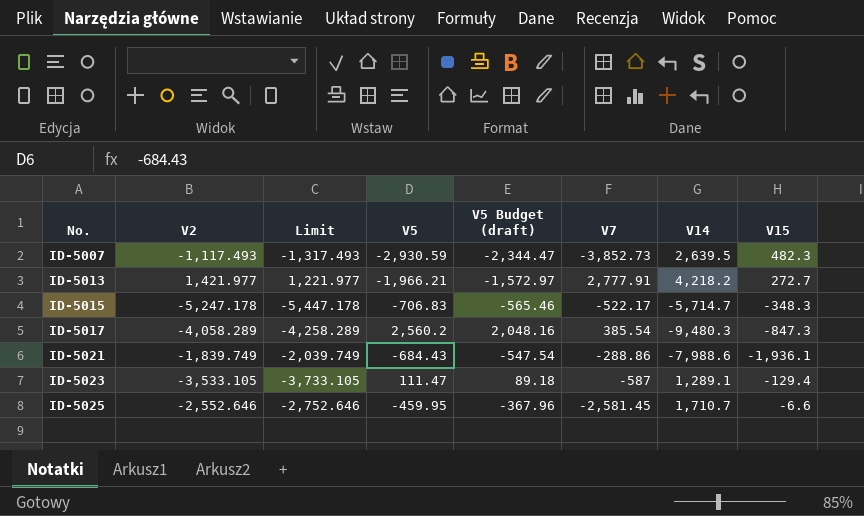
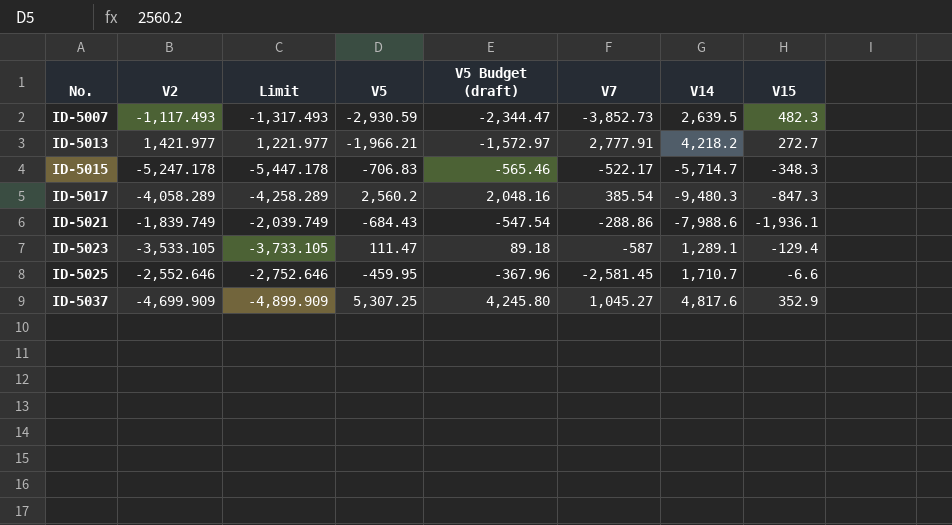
row ID-5037: none -> -4,699.909 | -4,899.909 | 5,307.25 | 4,245.80 | 1,045.27 | 4,817.6 | 352.9

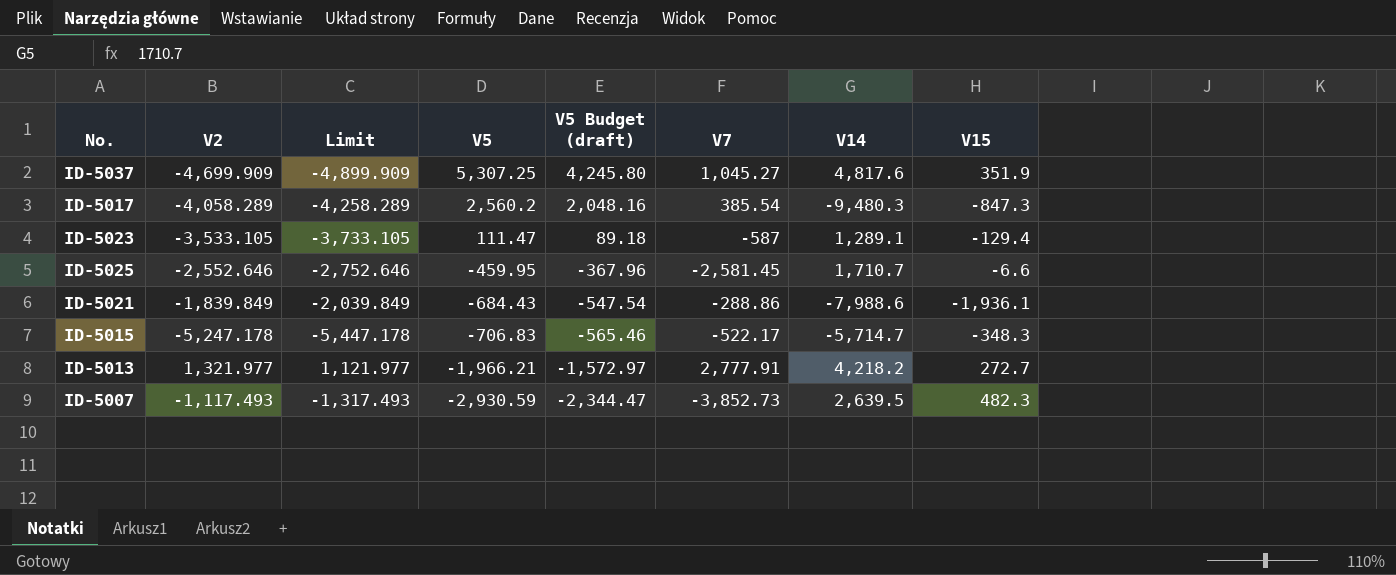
row order: No. ascending -> V5 descending
ID-5037 | V15: 352.9 -> 351.9
ID-5021 | V2: -1,839.749 -> -1,839.849
ID-5021 | Limit: -2,039.749 -> -2,039.849
ID-5013 | V2: 1,421.977 -> 1,321.977
ID-5013 | Limit: 1,221.977 -> 1,121.977

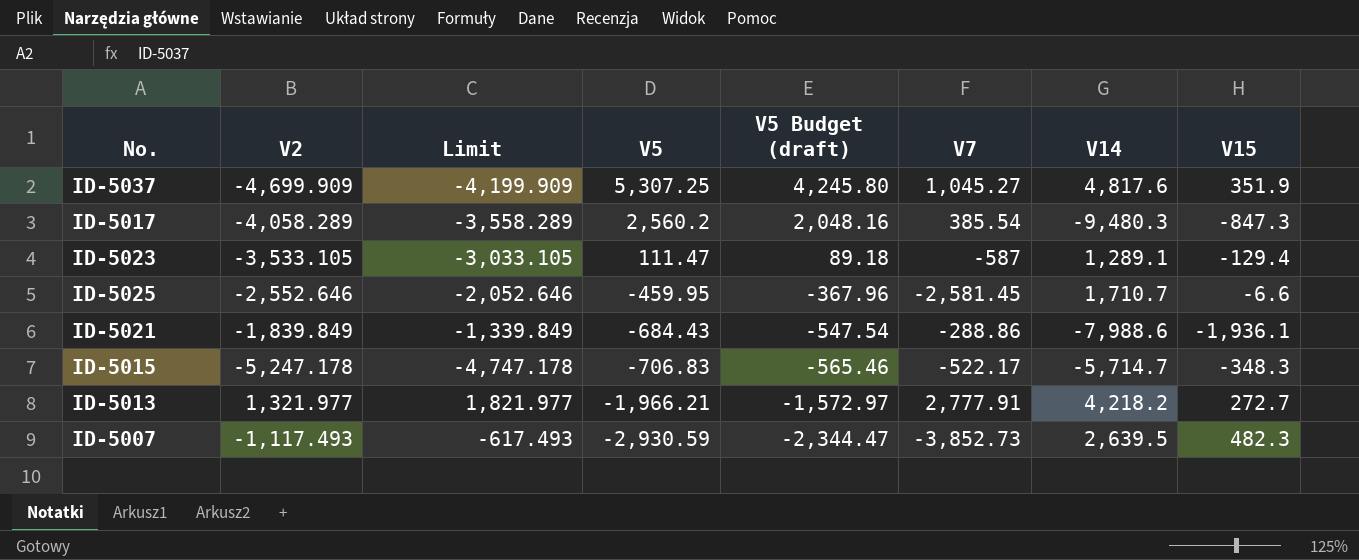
column Limit | formula: [V2] - 200 -> [V2] + 500

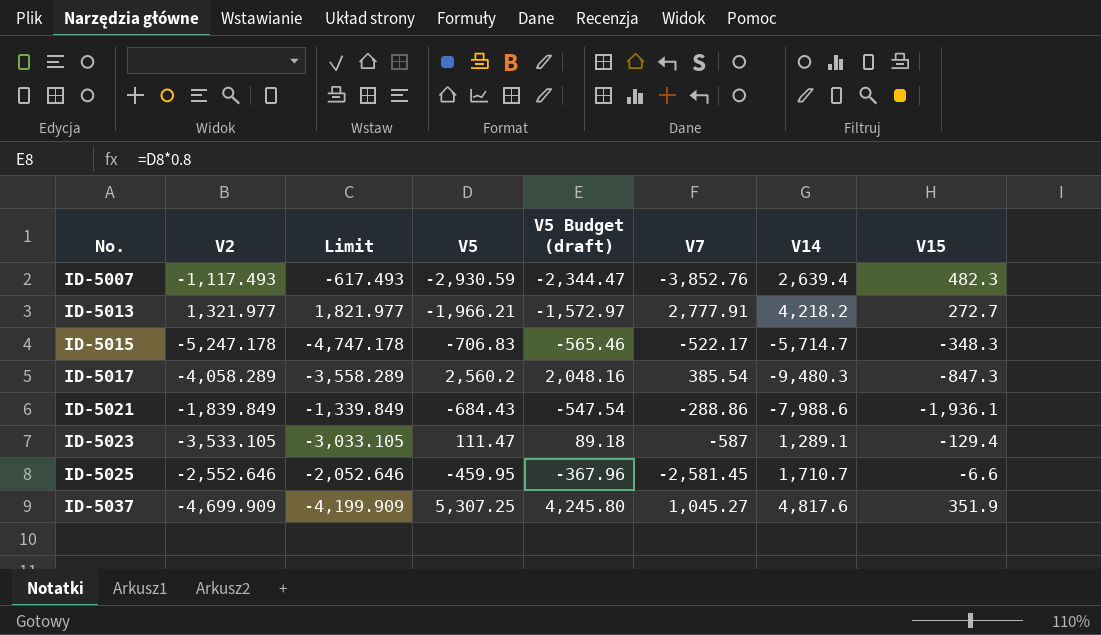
row order: V5 descending -> No. ascending
ID-5007 | V7: -3,852.73 -> -3,852.76
ID-5007 | V14: 2,639.5 -> 2,639.4

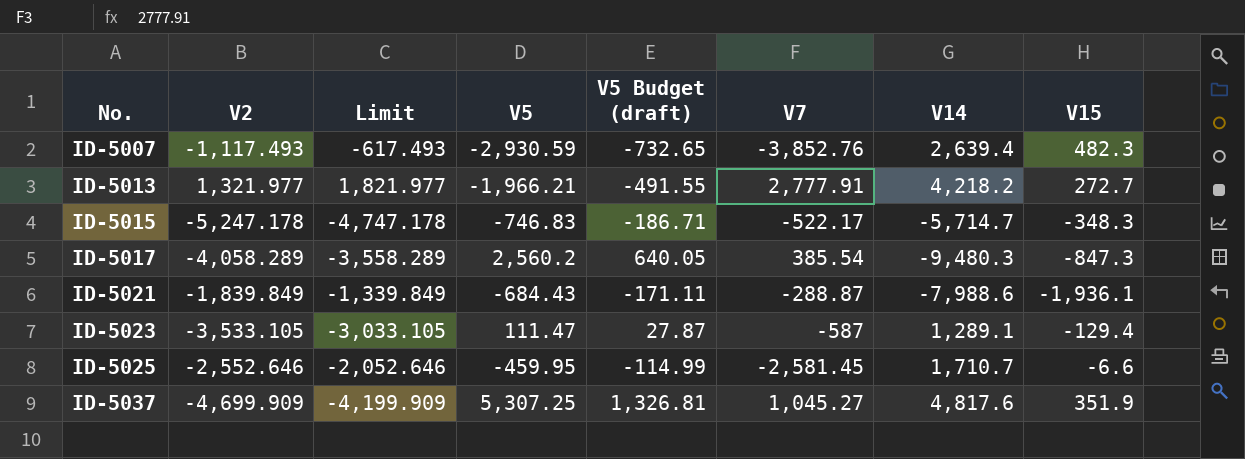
column V5 Budget (draft) | formula: [V5] * 0.8 -> [V5] * 0.25
ID-5015 | V5: -706.83 -> -746.83
ID-5021 | V7: -288.86 -> -288.87

